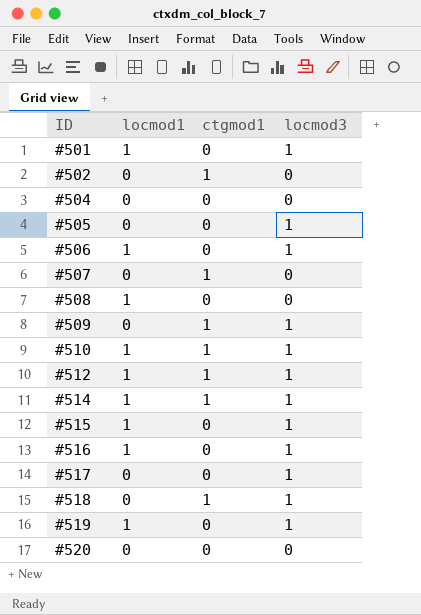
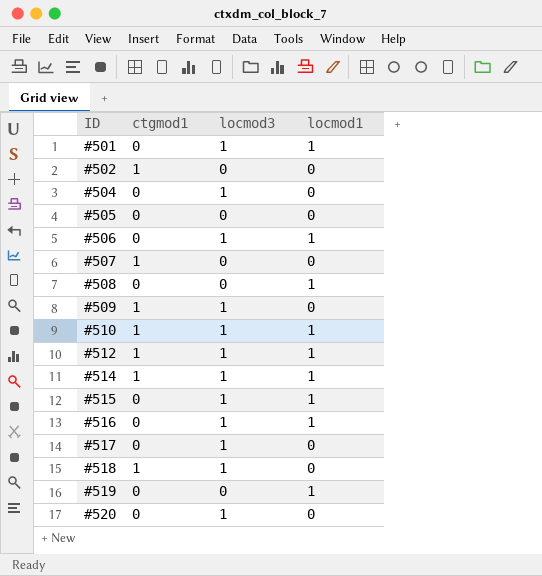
column locmod1 | position: 2 -> 4
#504 | locmod3: 0 -> 1
#505 | locmod3: 1 -> 0
#519 | locmod3: 1 -> 0
#520 | locmod3: 0 -> 1

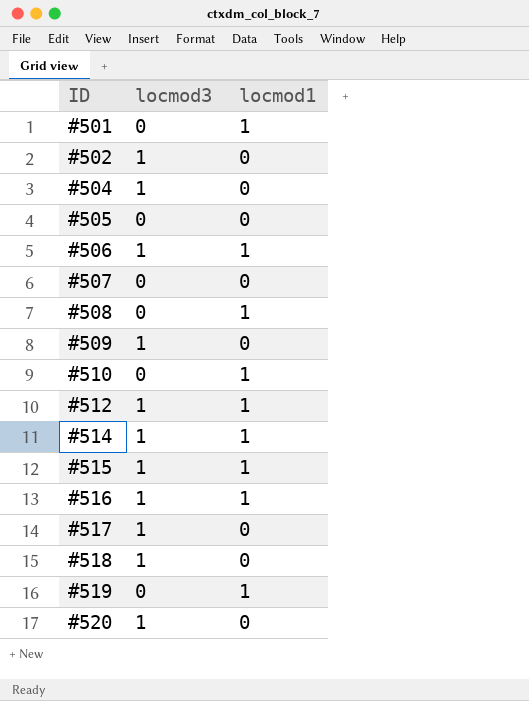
column ctgmod1 | position: 2 -> none
#501 | locmod3: 1 -> 0
#502 | locmod3: 0 -> 1
#510 | locmod3: 1 -> 0

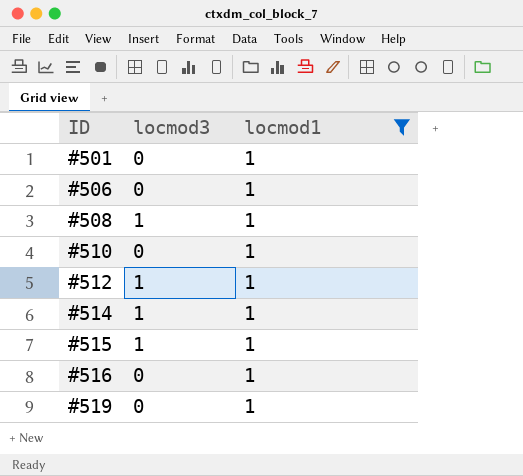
filter: none -> locmod1 = 1
#506 | locmod3: 1 -> 0
#508 | locmod3: 0 -> 1
#516 | locmod3: 1 -> 0

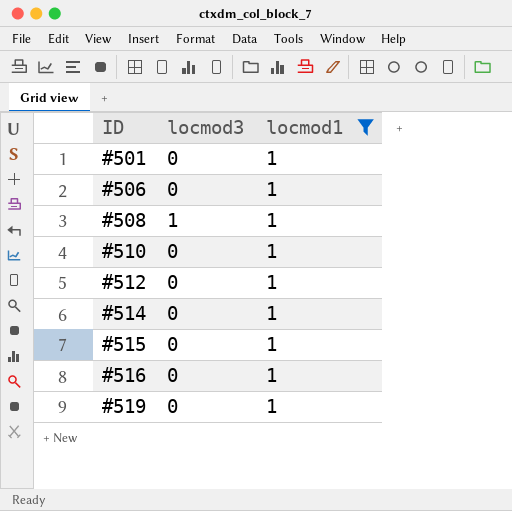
#512 | locmod3: 1 -> 0
#514 | locmod3: 1 -> 0
#515 | locmod3: 1 -> 0

